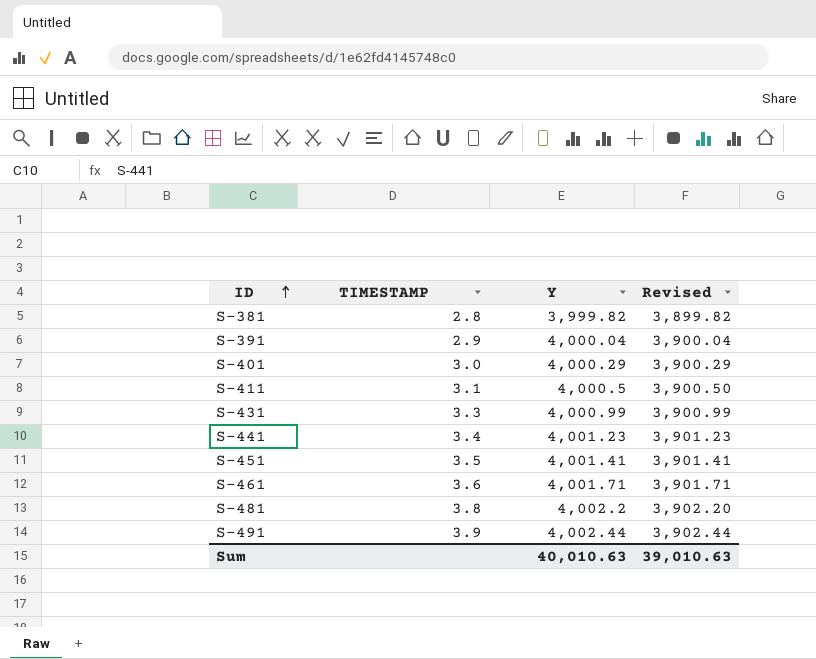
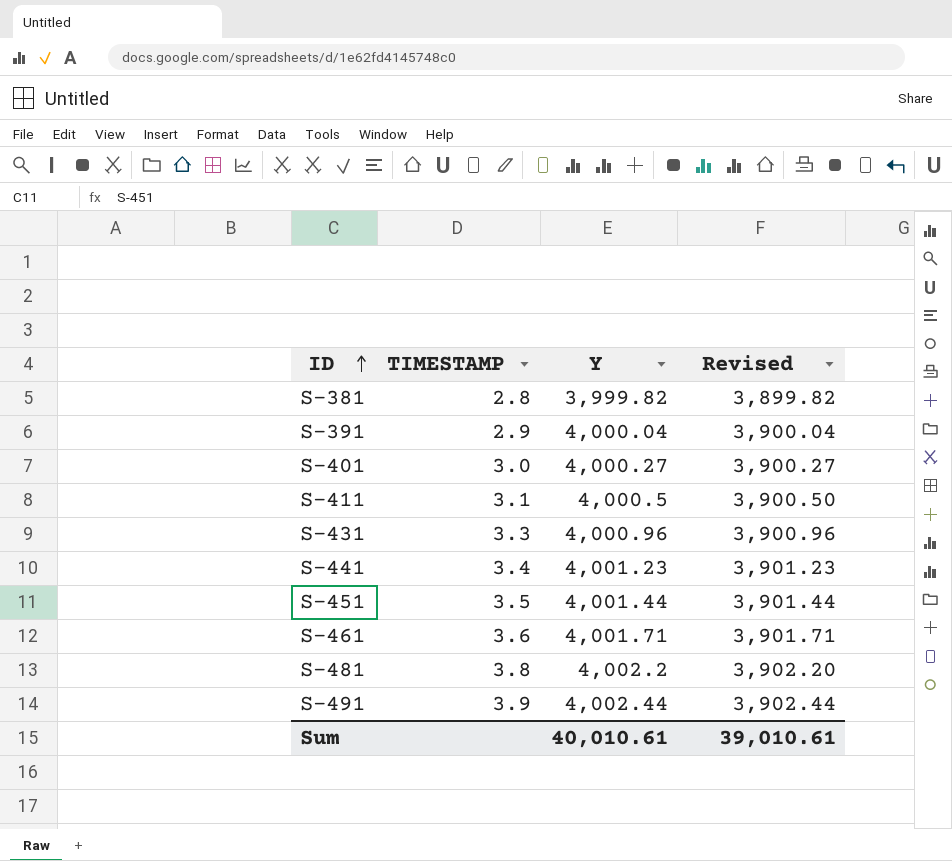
S-401 | Y: 4,000.29 -> 4,000.27
S-401 | Revised: 3,900.29 -> 3,900.27
S-431 | Y: 4,000.99 -> 4,000.96
S-431 | Revised: 3,900.99 -> 3,900.96
S-451 | Y: 4,001.41 -> 4,001.44
S-451 | Revised: 3,901.41 -> 3,901.44
Sum | Y: 40,010.63 -> 40,010.61
Sum | Revised: 39,010.63 -> 39,010.61

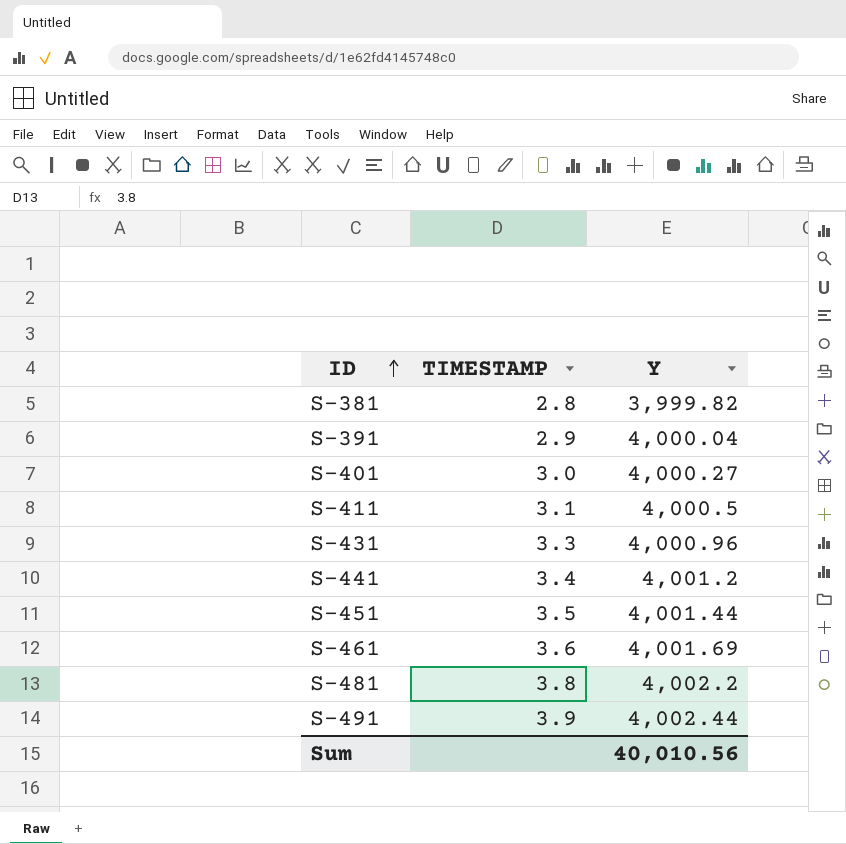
column Revised | formula: [Y] - 100 -> none
S-441 | Y: 4,001.23 -> 4,001.2
S-461 | Y: 4,001.71 -> 4,001.69
Sum | Y: 40,010.61 -> 40,010.56

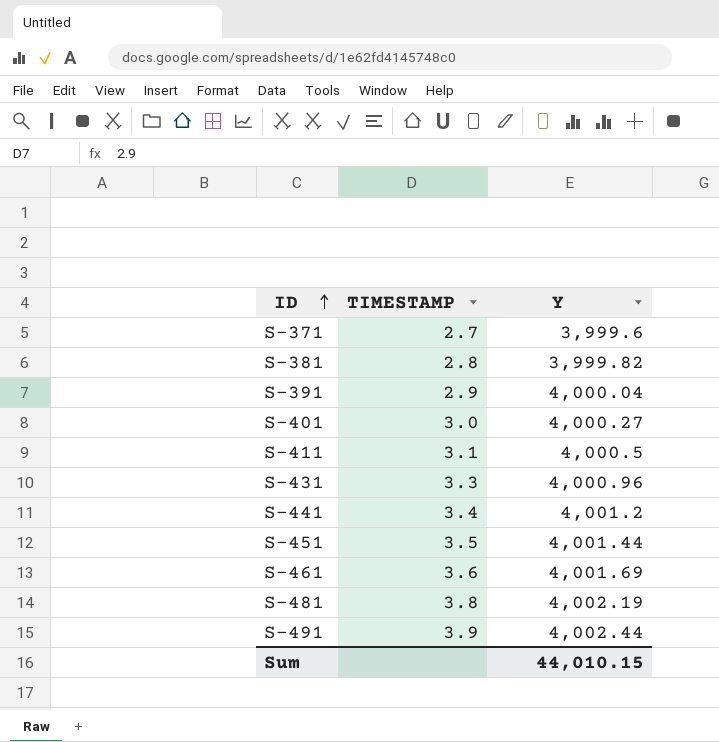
row S-371: none -> 2.7 | 3,999.6
S-481 | Y: 4,002.2 -> 4,002.19
Sum | Y: 40,010.56 -> 44,010.15

